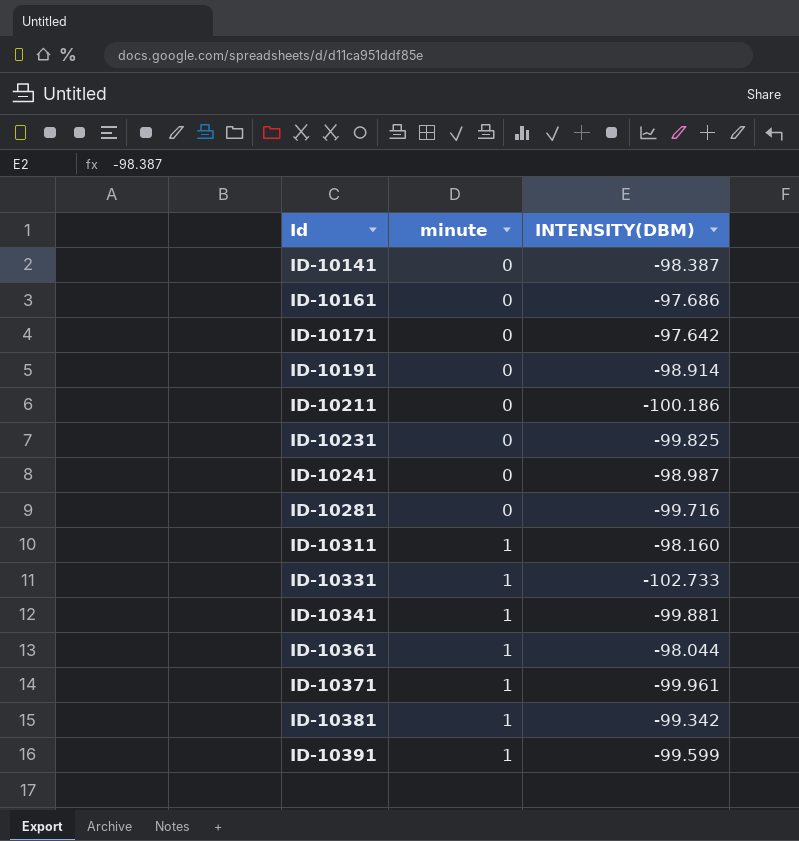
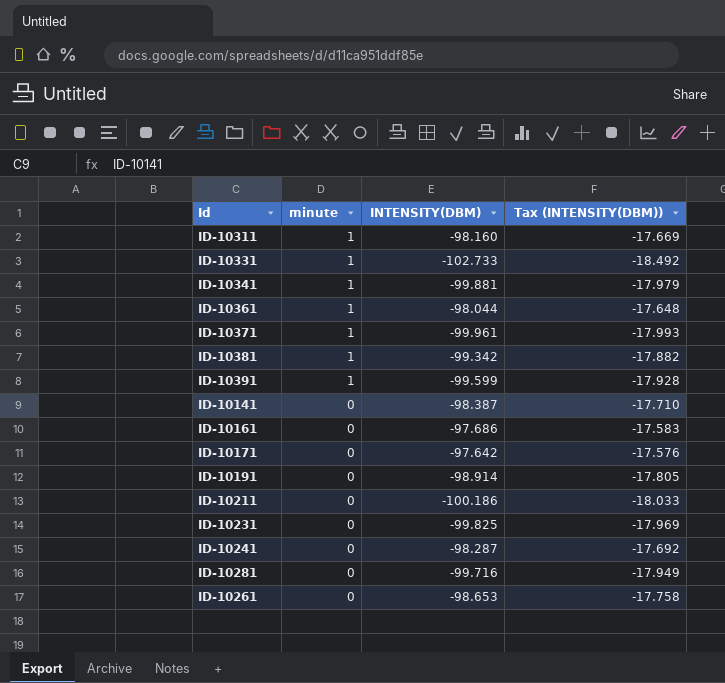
row order: Id ascending -> minute descending
column Tax (INTENSITY(DBM)) | formula: none -> [INTENSITY(DBM)] * 0.18
ID-10241 | INTENSITY(DBM): -98.987 -> -98.287
row ID-10261: none -> 0 | -98.653 | -17.758

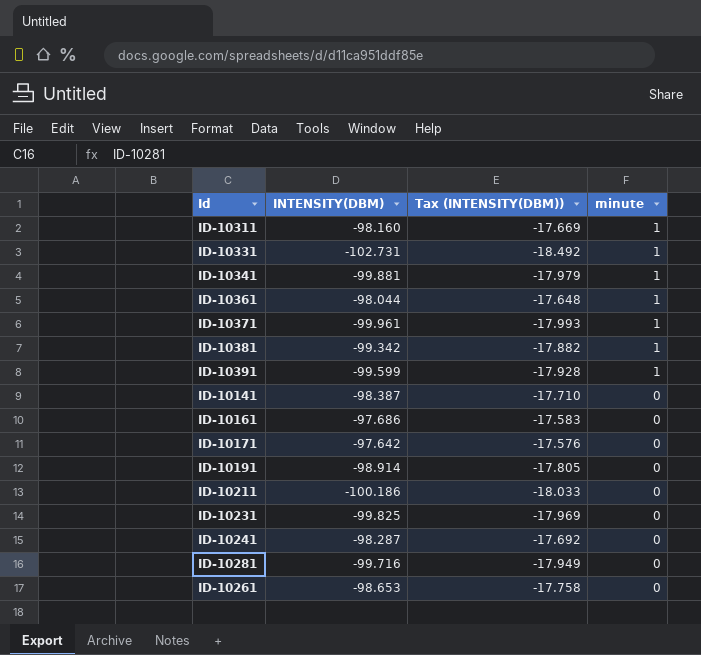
column minute | position: 2 -> 4
ID-10331 | INTENSITY(DBM): -102.733 -> -102.731

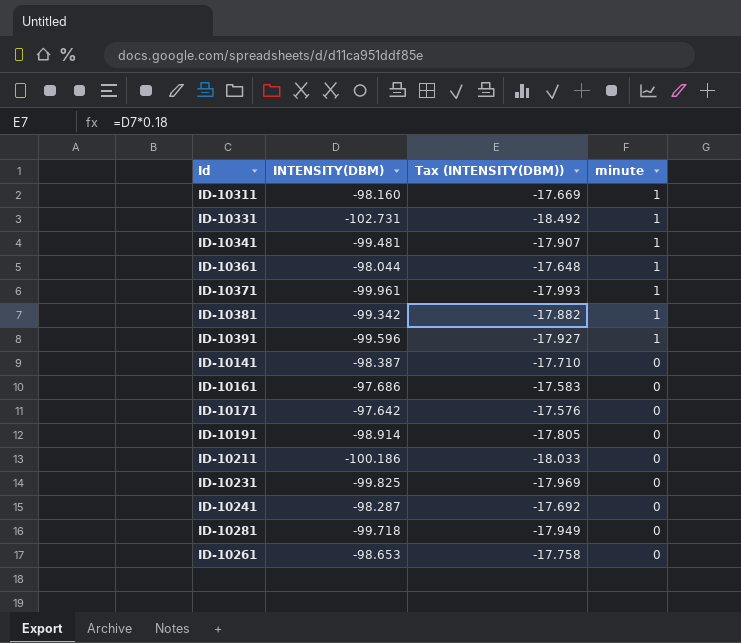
ID-10341 | INTENSITY(DBM): -99.881 -> -99.481
ID-10341 | Tax (INTENSITY(DBM)): -17.979 -> -17.907
ID-10391 | INTENSITY(DBM): -99.599 -> -99.596
ID-10391 | Tax (INTENSITY(DBM)): -17.928 -> -17.927
ID-10281 | INTENSITY(DBM): -99.716 -> -99.718

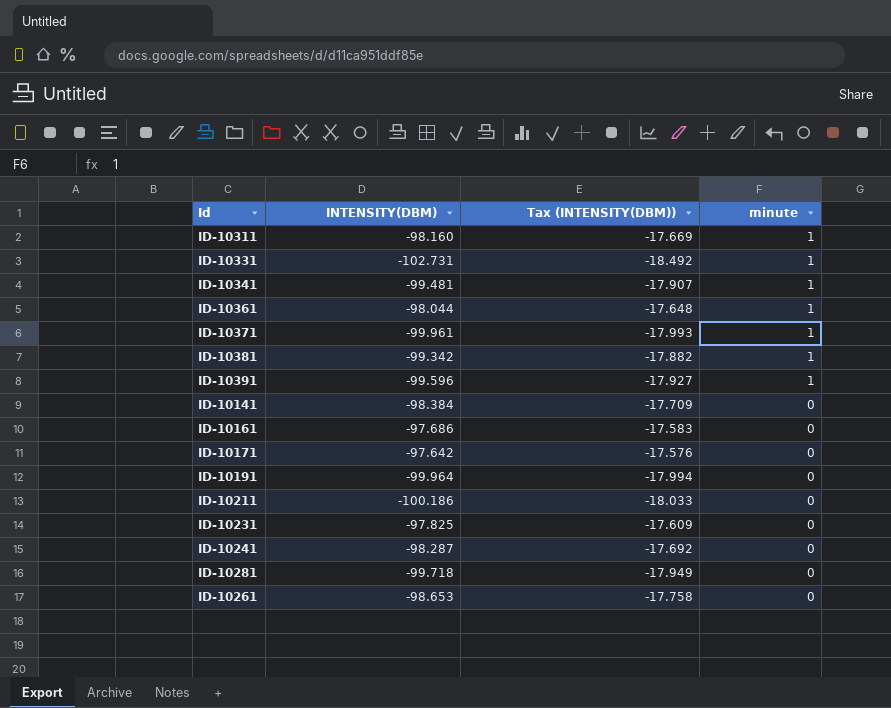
ID-10141 | INTENSITY(DBM): -98.387 -> -98.384
ID-10141 | Tax (INTENSITY(DBM)): -17.710 -> -17.709
ID-10191 | INTENSITY(DBM): -98.914 -> -99.964
ID-10191 | Tax (INTENSITY(DBM)): -17.805 -> -17.994
ID-10231 | INTENSITY(DBM): -99.825 -> -97.825
ID-10231 | Tax (INTENSITY(DBM)): -17.969 -> -17.609

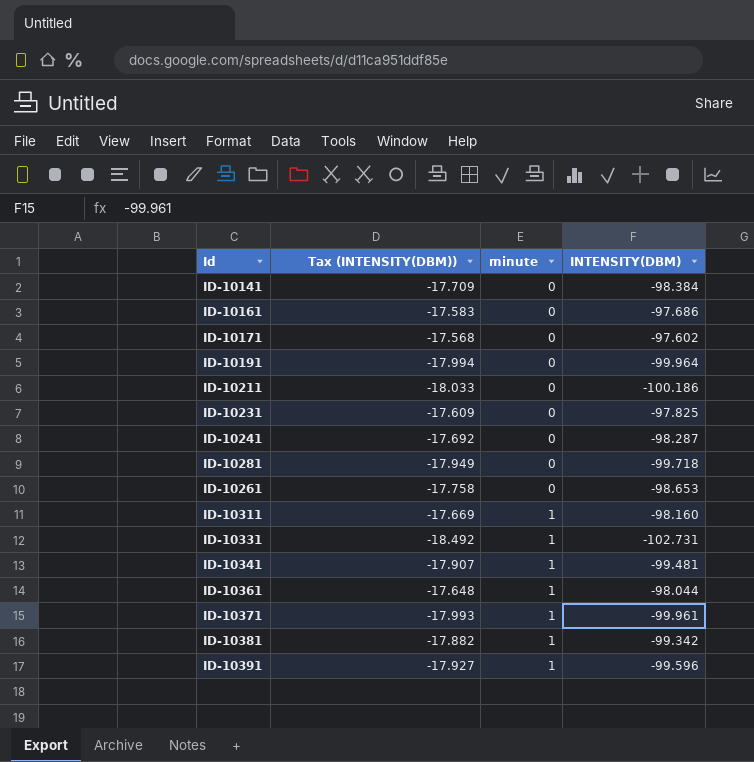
row order: minute descending -> minute ascending
column INTENSITY(DBM) | position: 2 -> 4
ID-10171 | Tax (INTENSITY(DBM)): -17.576 -> -17.568
ID-10171 | INTENSITY(DBM): -97.642 -> -97.602

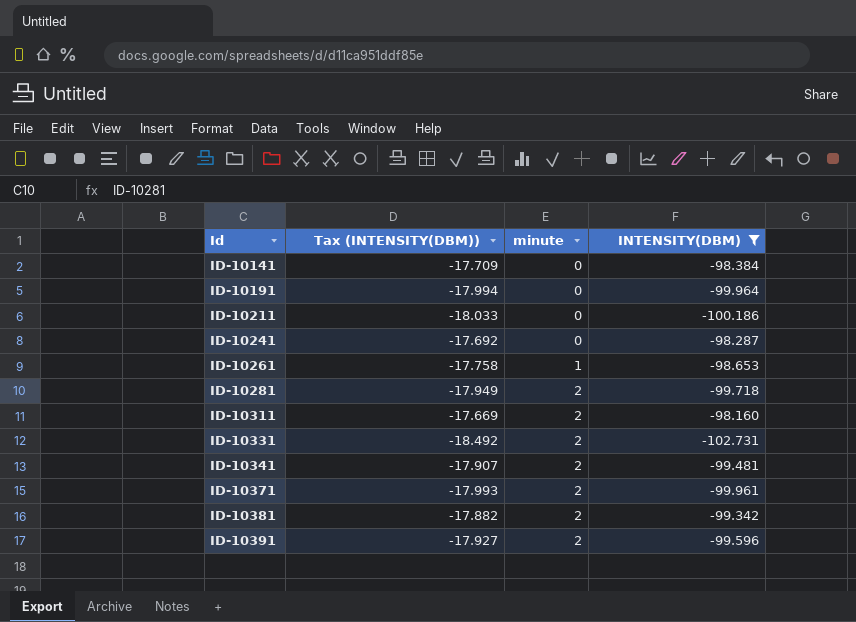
filter: none -> INTENSITY(DBM) <= -98.160
row order: minute ascending -> Id ascending
ID-10261 | minute: 0 -> 1
ID-10281 | minute: 0 -> 2
ID-10311 | minute: 1 -> 2
ID-10331 | minute: 1 -> 2
ID-10341 | minute: 1 -> 2
ID-10371 | minute: 1 -> 2
ID-10381 | minute: 1 -> 2
ID-10391 | minute: 1 -> 2

